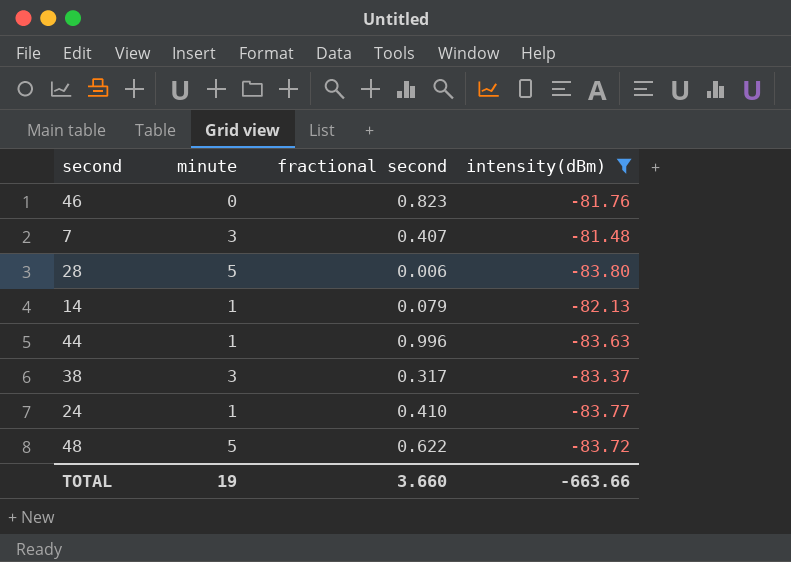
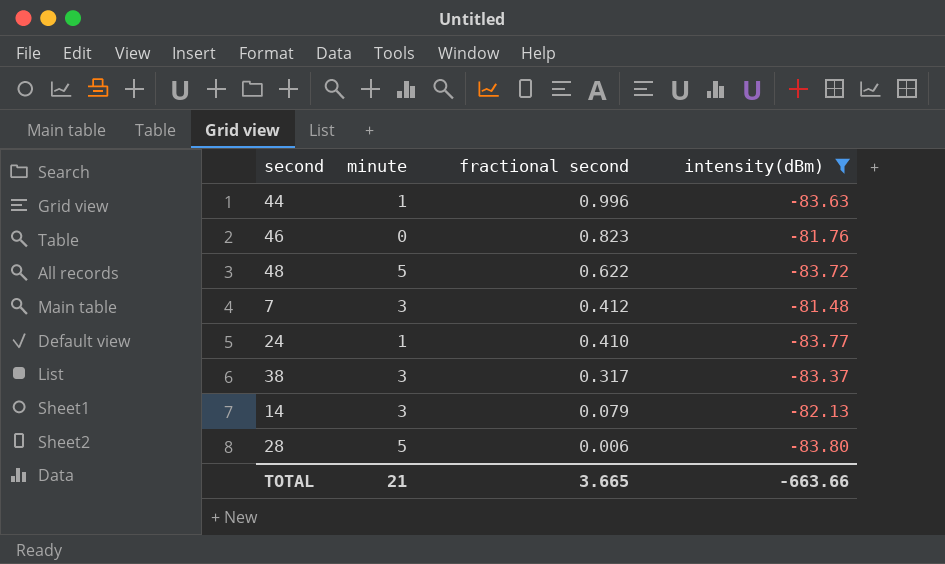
row order: none -> fractional second descending
7 | fractional second: 0.407 -> 0.412
14 | minute: 1 -> 3
TOTAL | minute: 19 -> 21
TOTAL | fractional second: 3.660 -> 3.665

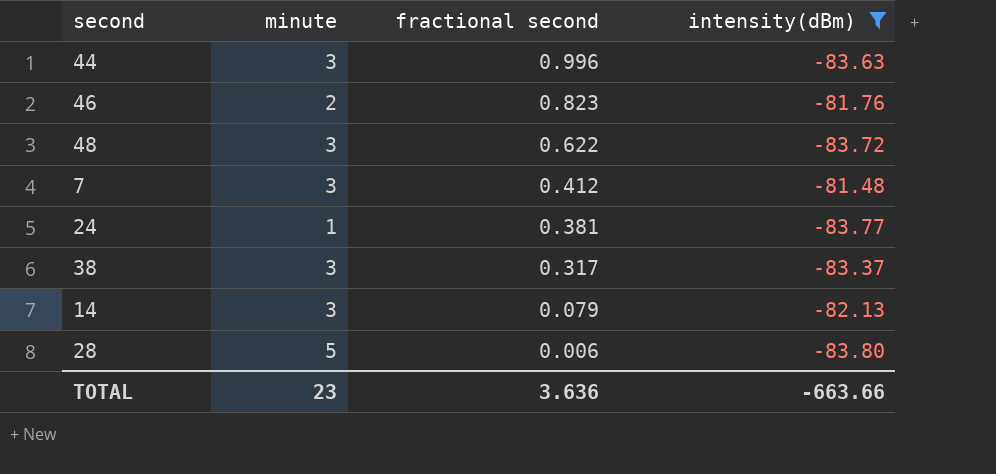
44 | minute: 1 -> 3
46 | minute: 0 -> 2
48 | minute: 5 -> 3
24 | fractional second: 0.410 -> 0.381
TOTAL | minute: 21 -> 23
TOTAL | fractional second: 3.665 -> 3.636

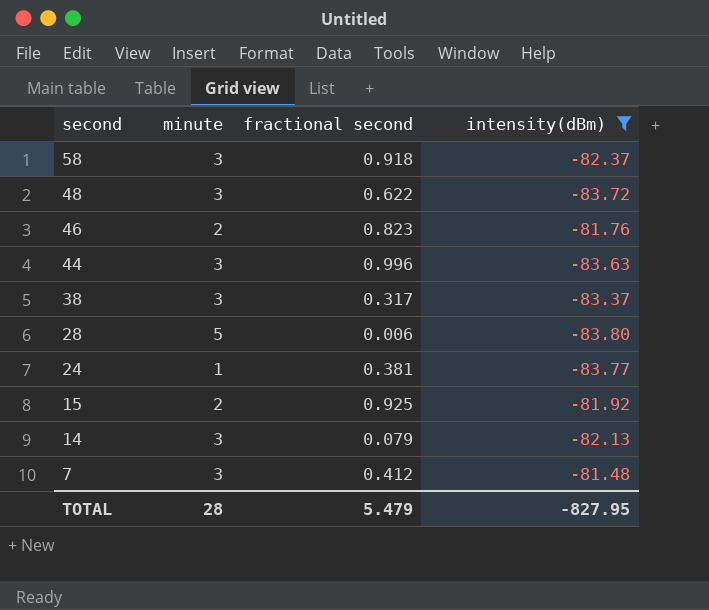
row order: fractional second descending -> second descending
row 58: none -> 3 | 0.918 | -82.37
row 15: none -> 2 | 0.925 | -81.92
TOTAL | minute: 23 -> 28
TOTAL | fractional second: 3.636 -> 5.479
TOTAL | intensity(dBm): -663.66 -> -827.95

